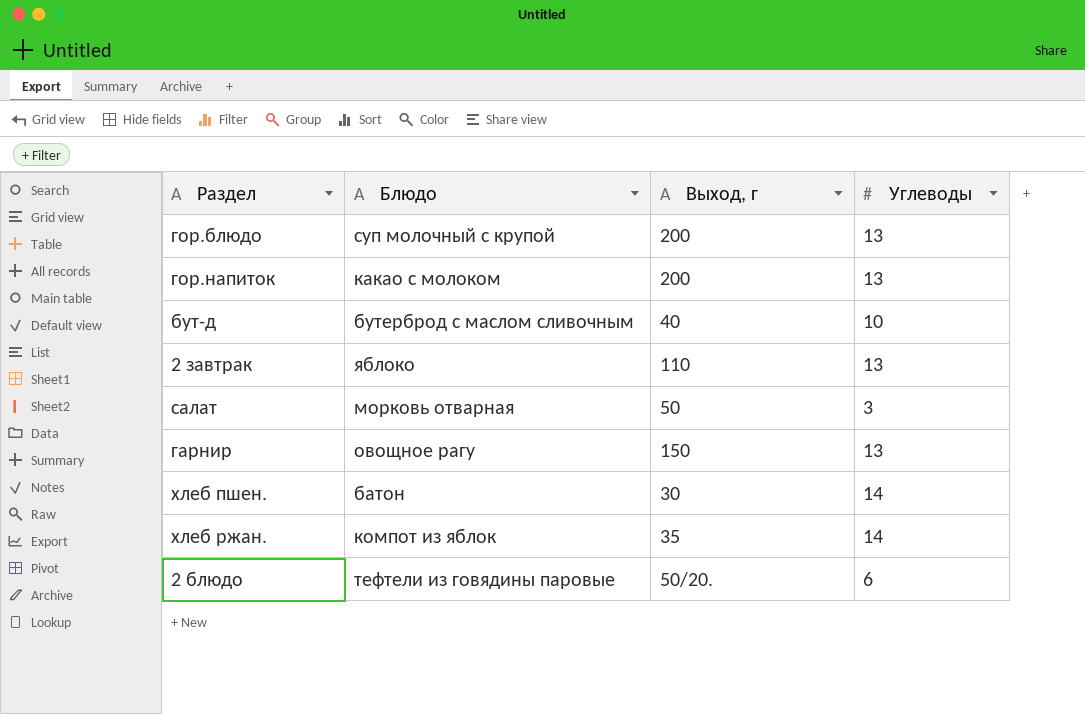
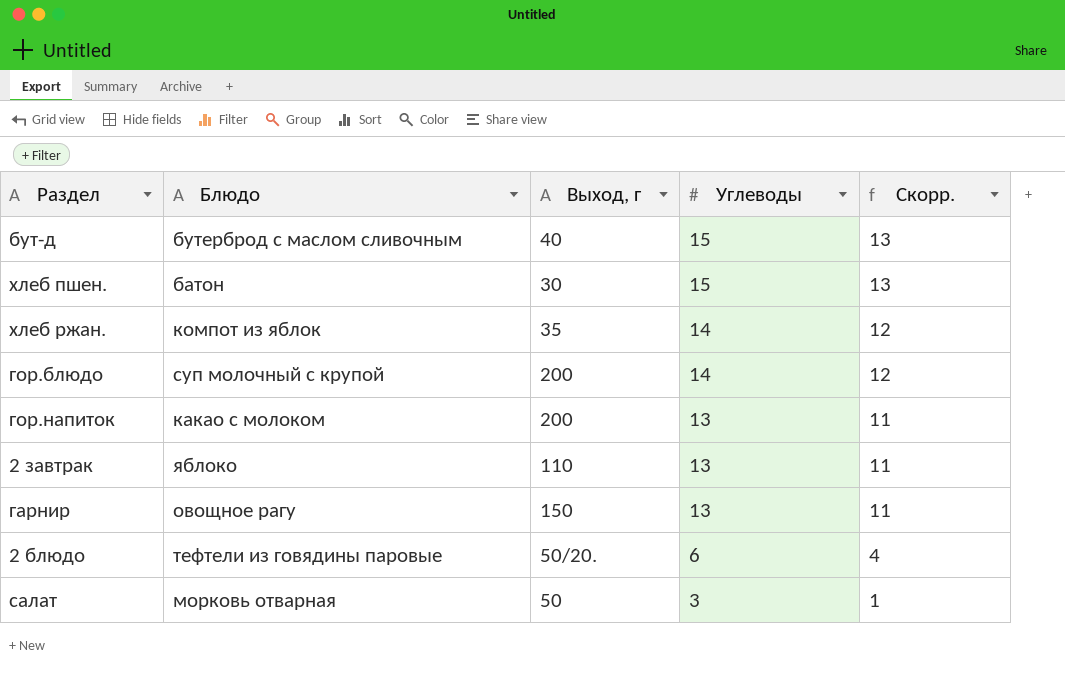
row order: none -> Углеводы descending
column Скорр. | formula: none -> [Углеводы] - 2
бут-д | Углеводы: 10 -> 15
хлеб пшен. | Углеводы: 14 -> 15
гор.блюдо | Углеводы: 13 -> 14

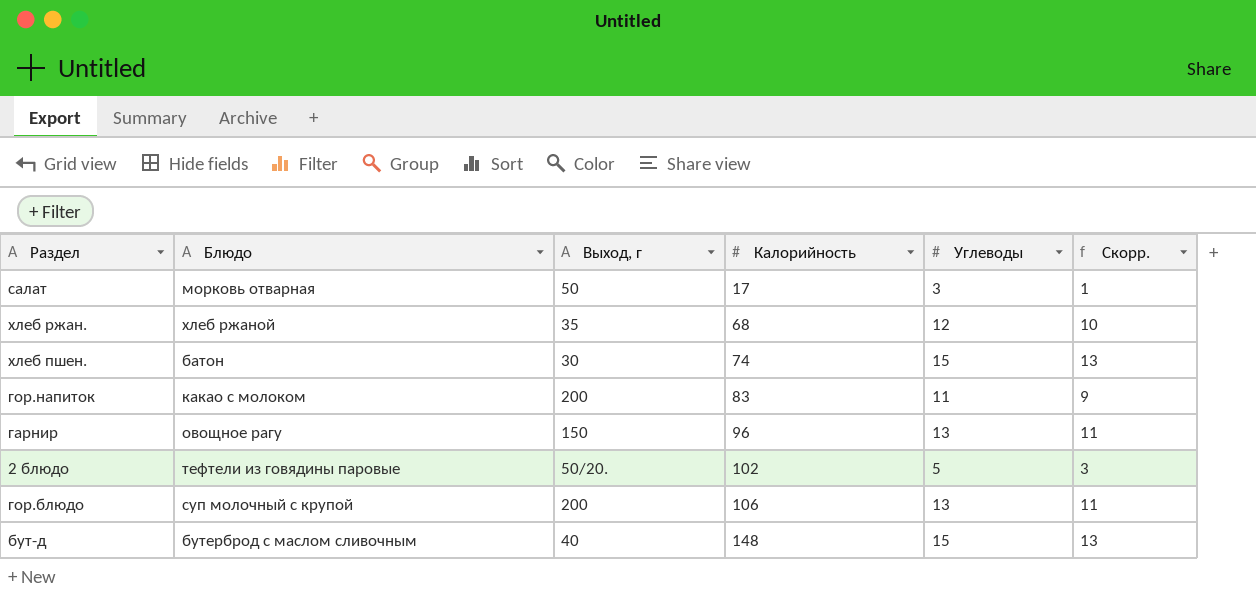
row order: Углеводы descending -> Калорийность ascending
column Калорийность | position: none -> 4
row 2 завтрак: яблоко | 110 | 13 | 11 -> none
хлеб ржан. | Блюдо: компот из яблок -> хлеб ржаной
хлеб ржан. | Углеводы: 14 -> 12
хлеб ржан. | Скорр.: 12 -> 10
гор.напиток | Углеводы: 13 -> 11
гор.напиток | Скорр.: 11 -> 9
2 блюдо | Углеводы: 6 -> 5
2 блюдо | Скорр.: 4 -> 3
гор.блюдо | Углеводы: 14 -> 13
гор.блюдо | Скорр.: 12 -> 11

